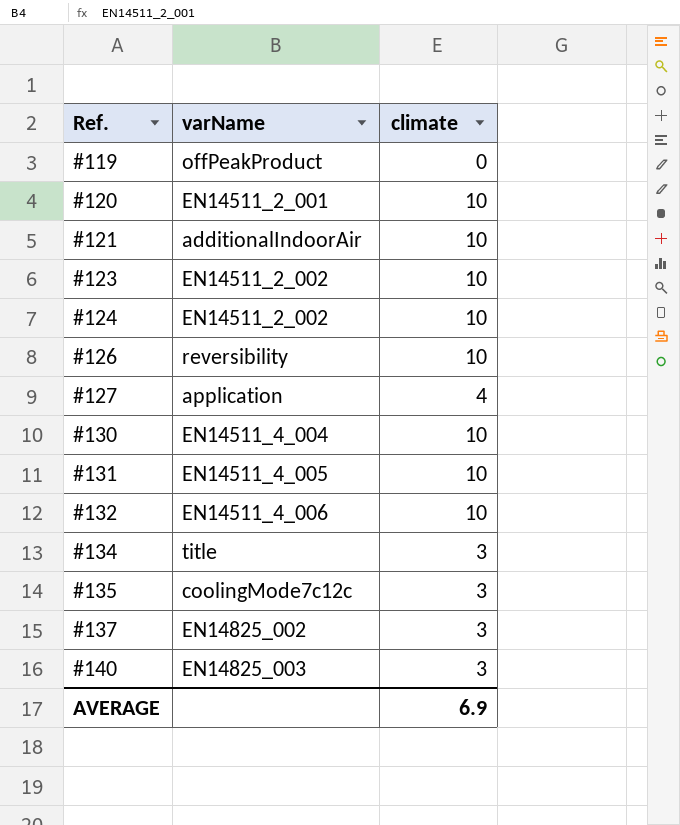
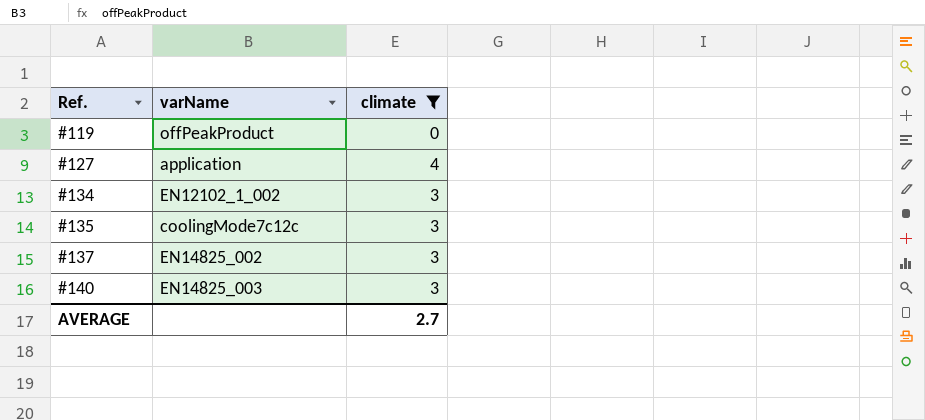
filter: none -> climate != 10
#134 | varName: title -> EN12102_1_002
AVERAGE | climate: 6.9 -> 2.7

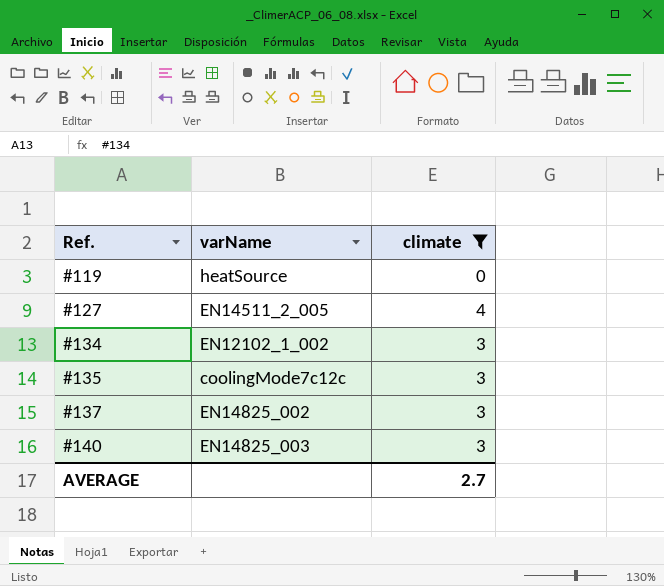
#119 | varName: offPeakProduct -> heatSource
#127 | varName: application -> EN14511_2_005

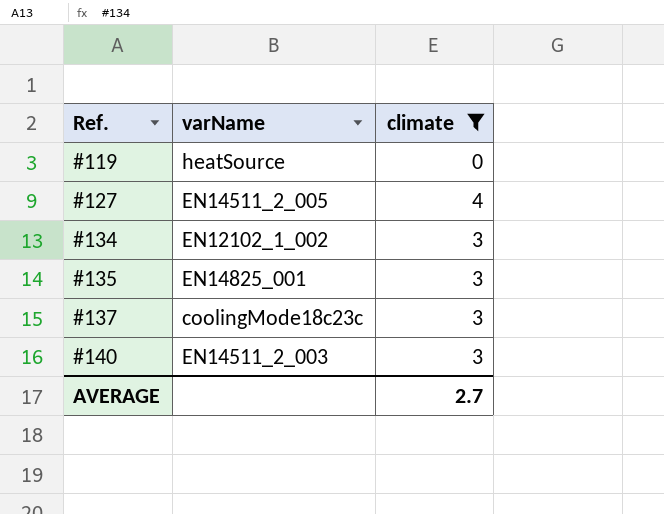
#135 | varName: coolingMode7c12c -> EN14825_001
#137 | varName: EN14825_002 -> coolingMode18c23c
#140 | varName: EN14825_003 -> EN14511_2_003

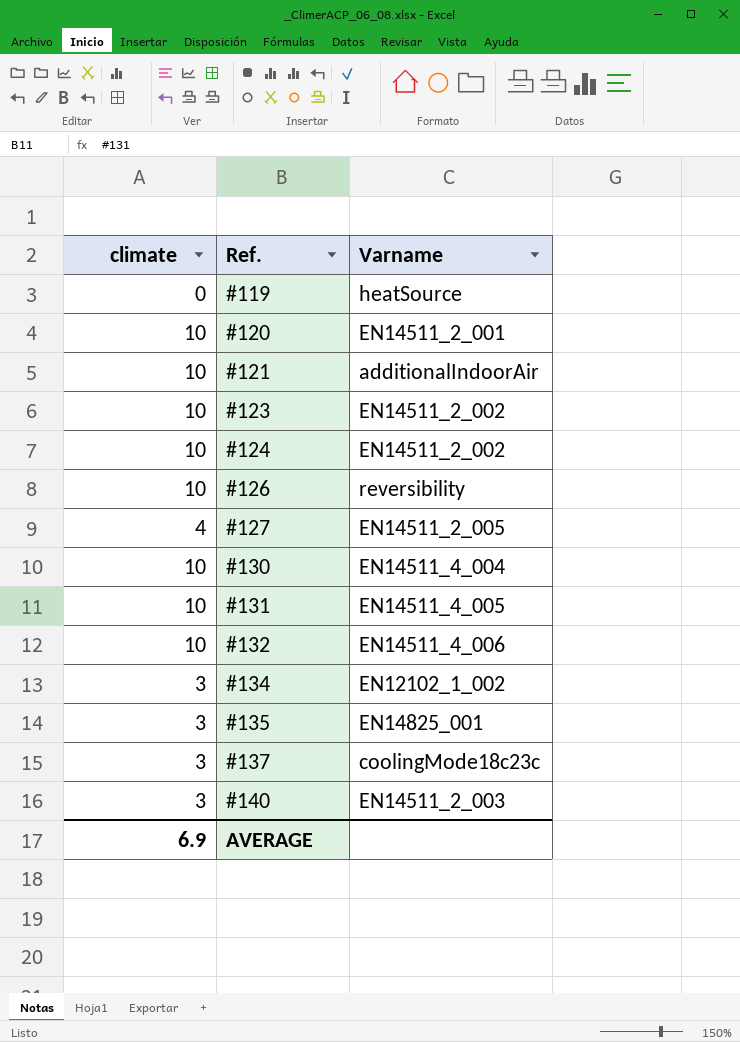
filter: climate != 10 -> none
column climate | position: 3 -> 1
column name: varName -> Varname
AVERAGE | climate: 2.7 -> 6.9

